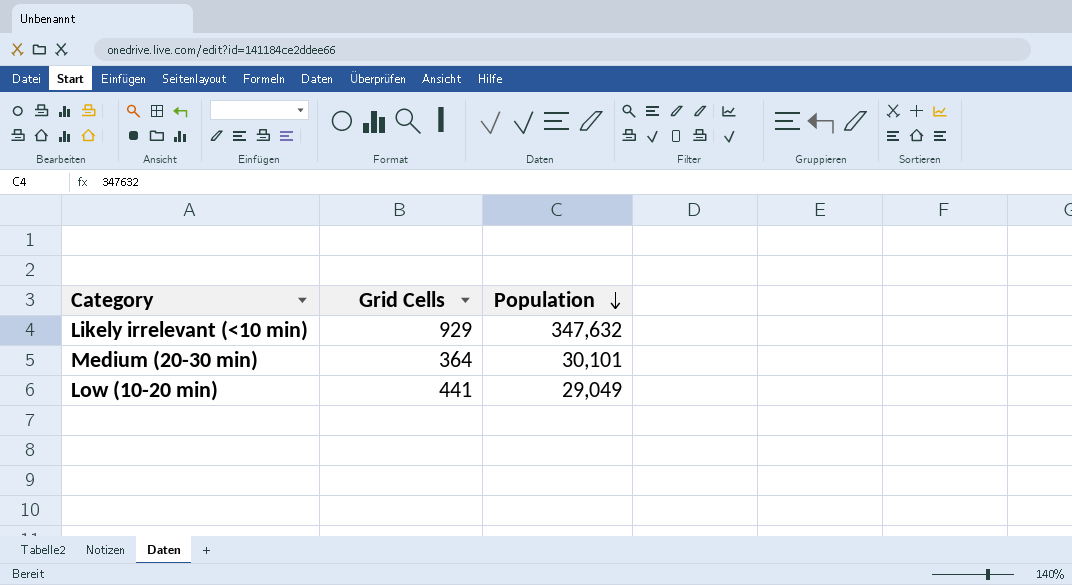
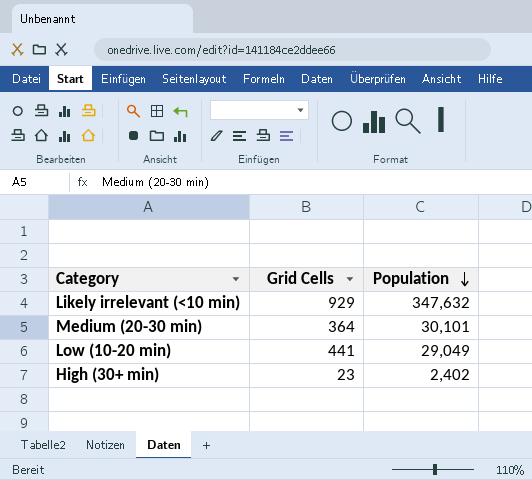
row High (30+ min): none -> 23 | 2,402

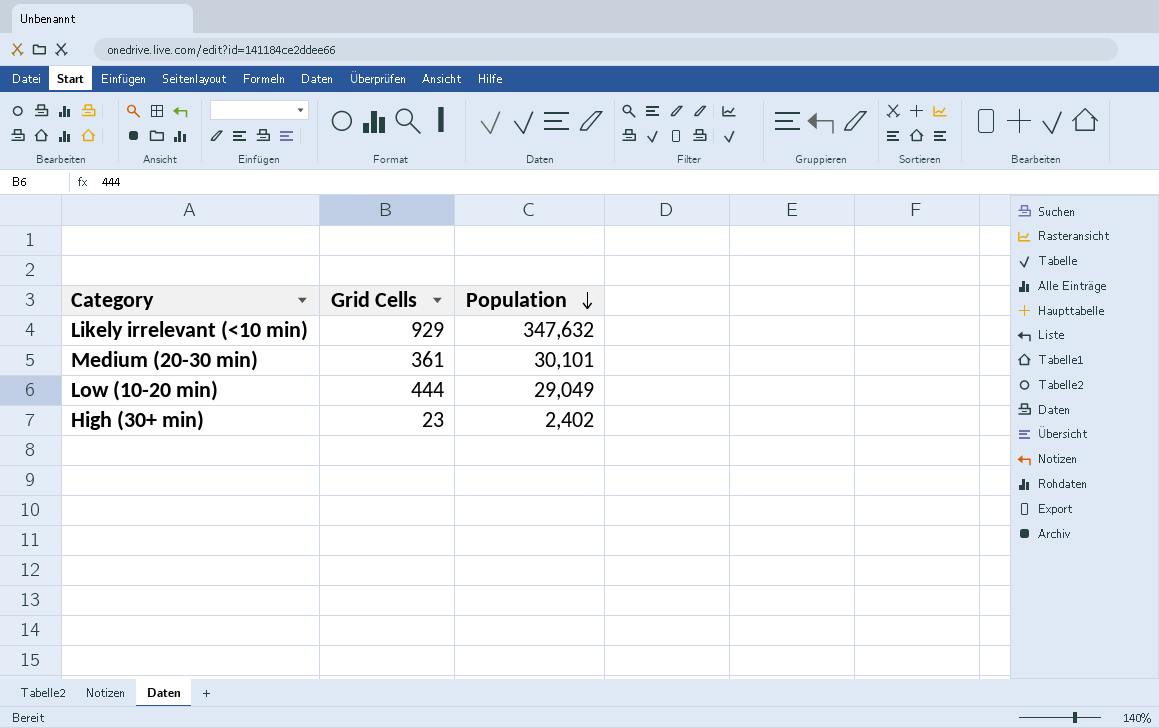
Medium (20-30 min) | Grid Cells: 364 -> 361
Low (10-20 min) | Grid Cells: 441 -> 444

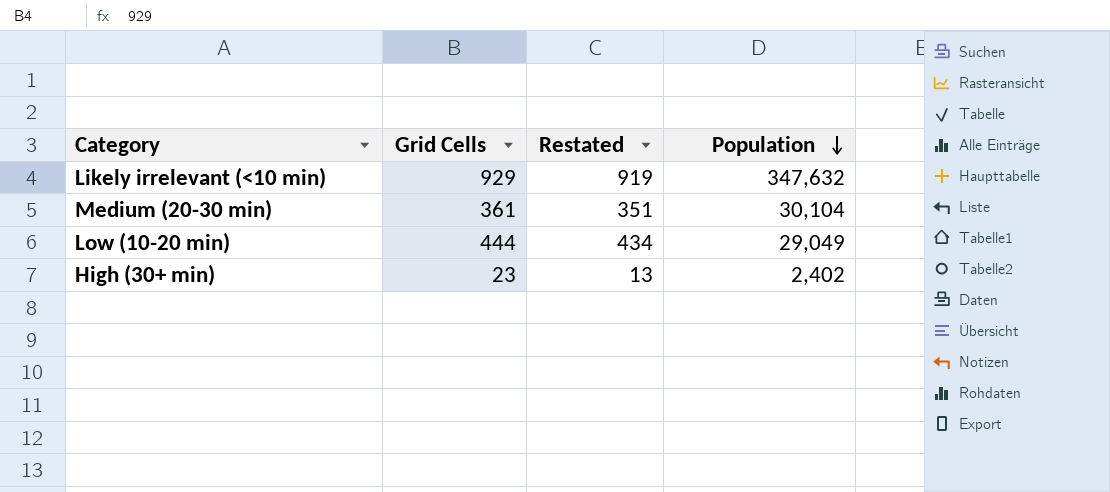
column Restated | formula: none -> [Grid Cells] - 10
Medium (20-30 min) | Population: 30,101 -> 30,104

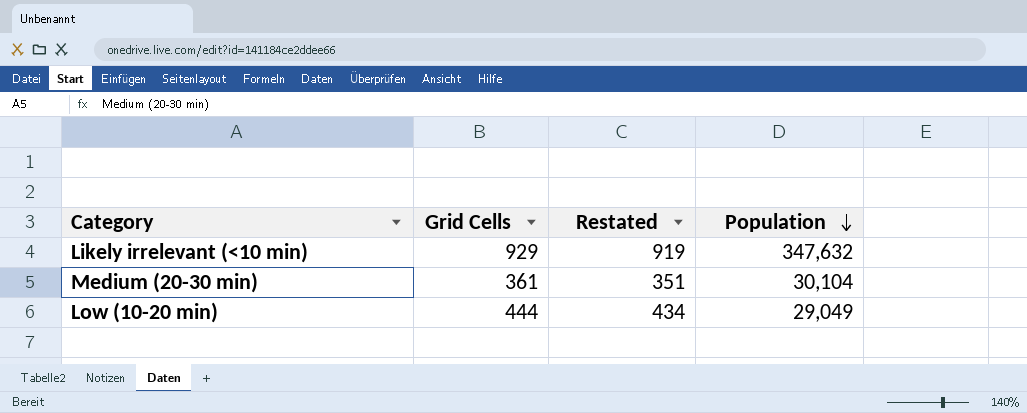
row High (30+ min): 23 | 13 | 2,402 -> none

